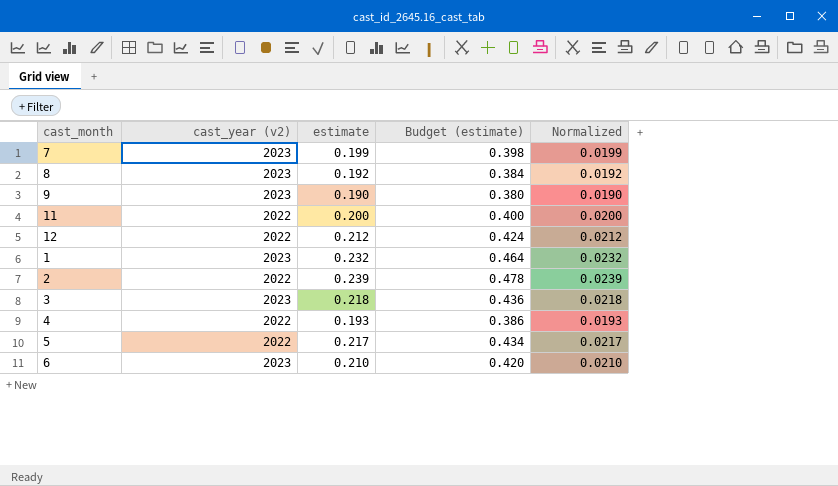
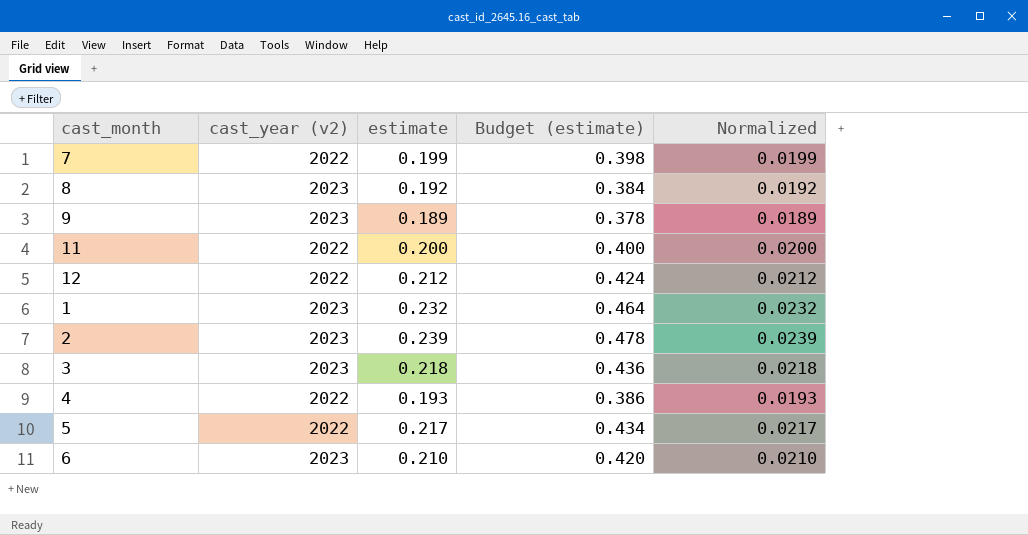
7 | cast_year (v2): 2023 -> 2022
9 | estimate: 0.190 -> 0.189
9 | Budget (estimate): 0.380 -> 0.378
9 | Normalized: 0.0190 -> 0.0189
2 | cast_year (v2): 2022 -> 2023

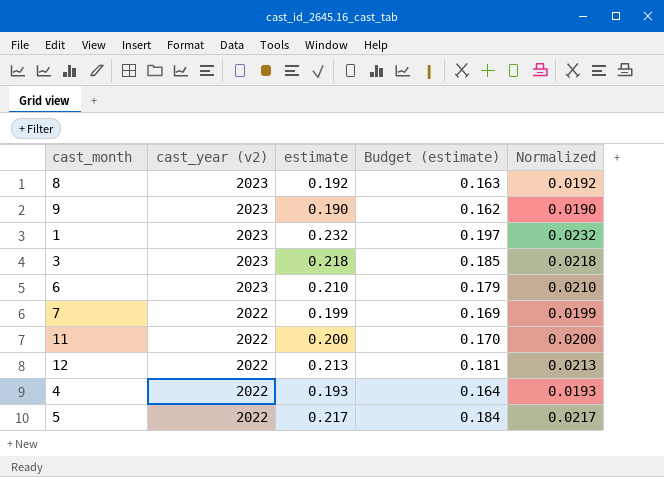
row order: none -> cast_year (v2) descending
column Budget (estimate) | formula: [estimate] * 2 -> [estimate] * 0.85
row 2: 2023 | 0.239 | 0.478 | 0.0239 -> none
9 | estimate: 0.189 -> 0.190
9 | Normalized: 0.0189 -> 0.0190
12 | estimate: 0.212 -> 0.213
12 | Normalized: 0.0212 -> 0.0213

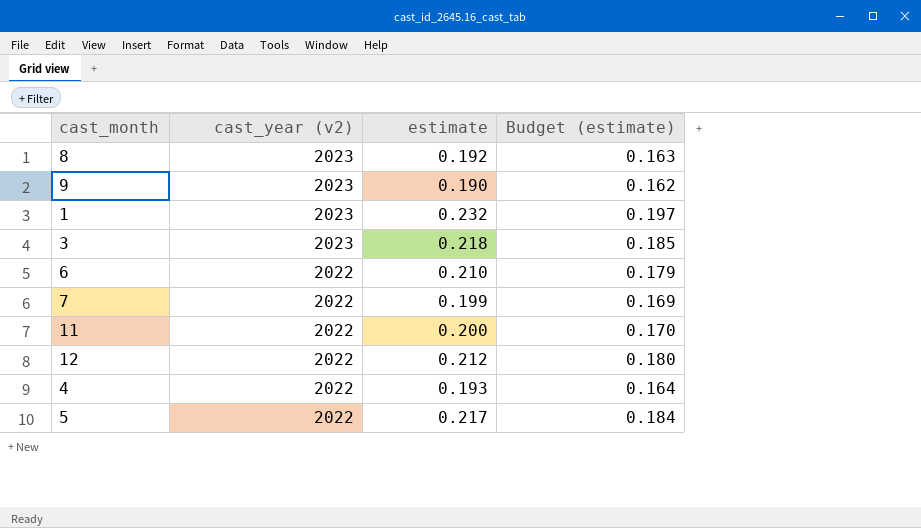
column Normalized | formula: [estimate] * 0.1 -> none
6 | cast_year (v2): 2023 -> 2022
12 | estimate: 0.213 -> 0.212
12 | Budget (estimate): 0.181 -> 0.180

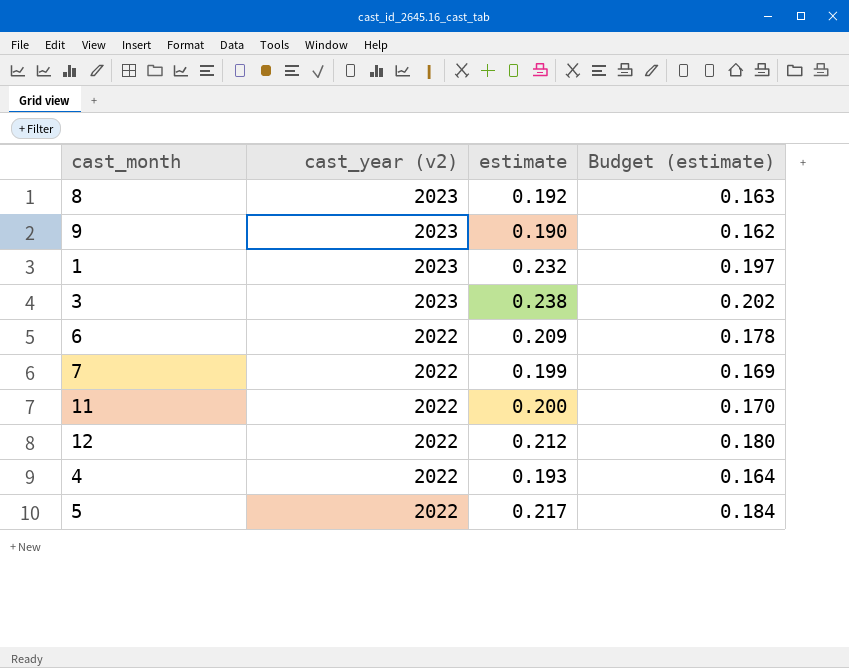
3 | estimate: 0.218 -> 0.238
3 | Budget (estimate): 0.185 -> 0.202
6 | estimate: 0.210 -> 0.209
6 | Budget (estimate): 0.179 -> 0.178

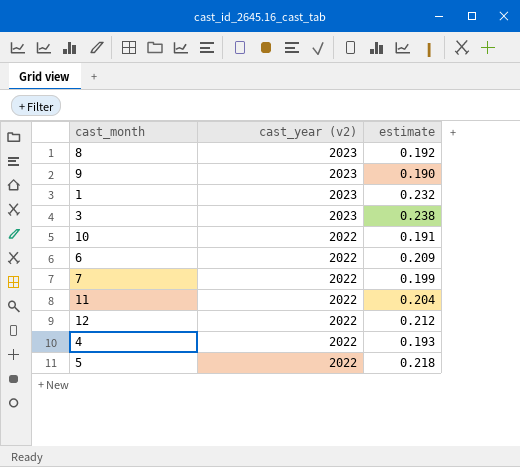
column Budget (estimate) | formula: [estimate] * 0.85 -> none
row 10: none -> 2022 | 0.191
11 | estimate: 0.200 -> 0.204
5 | estimate: 0.217 -> 0.218

